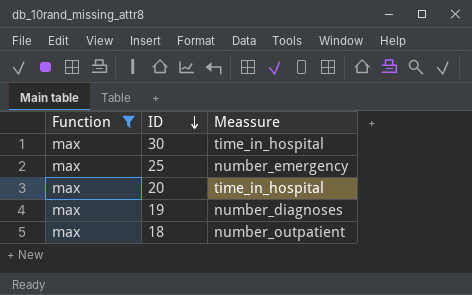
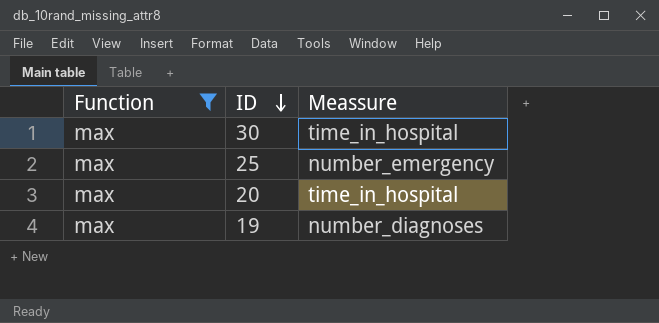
row 18: max | number_outpatient -> none

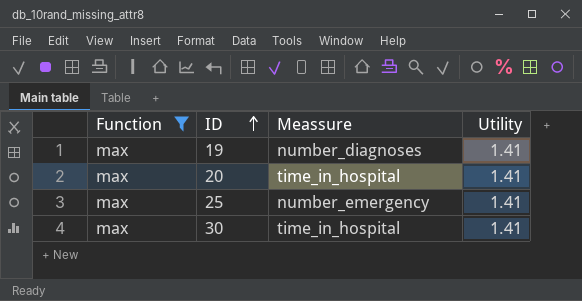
row order: ID descending -> ID ascending
column Utility | position: none -> 4

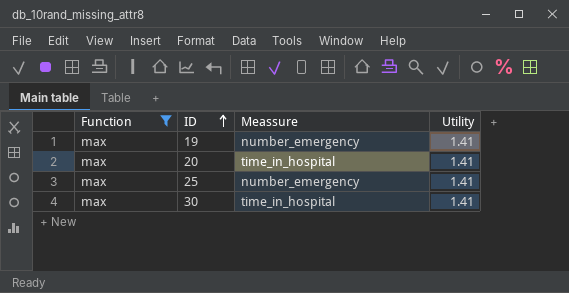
19 | Meassure: number_diagnoses -> number_emergency

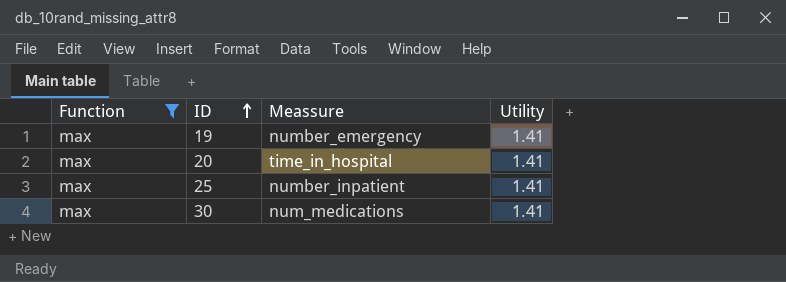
25 | Meassure: number_emergency -> number_inpatient
30 | Meassure: time_in_hospital -> num_medications

